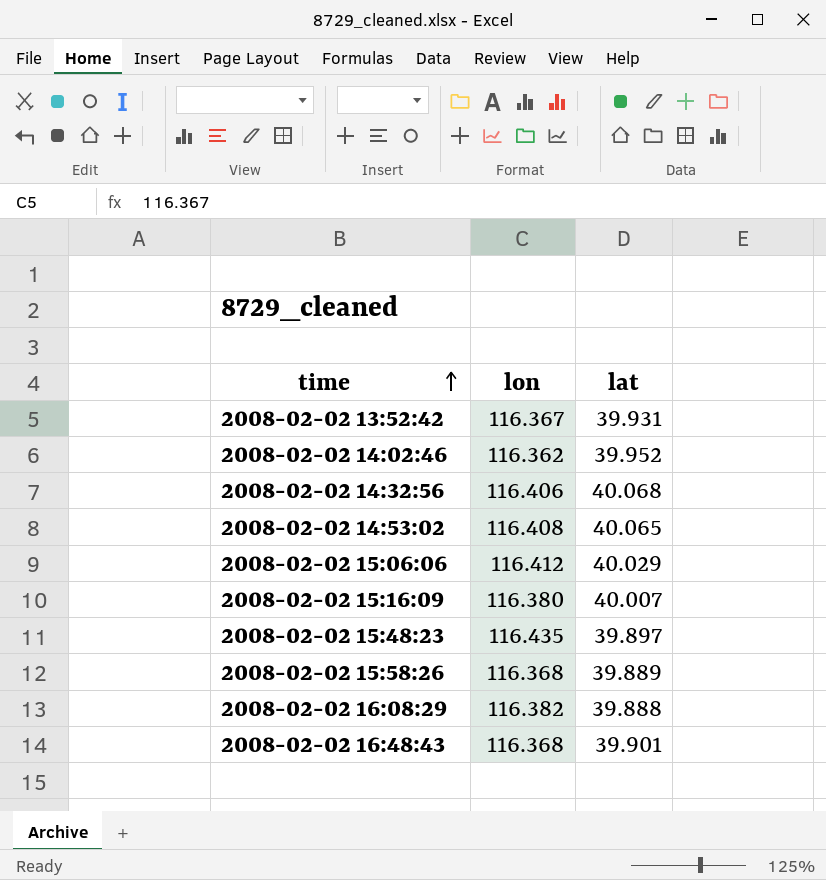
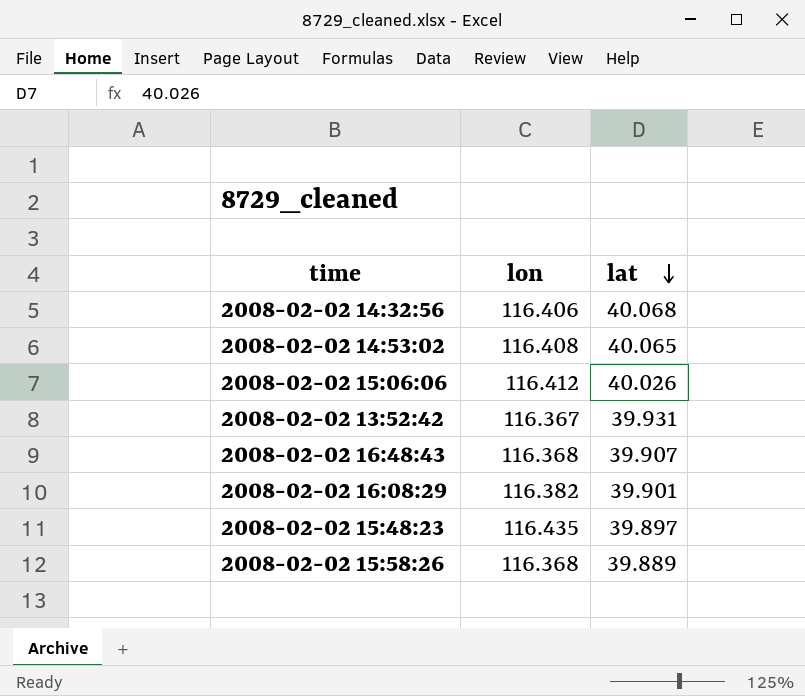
row order: time ascending -> lat descending
row 2008-02-02 14:02:46: 116.362 | 39.952 -> none
row 2008-02-02 15:16:09: 116.380 | 40.007 -> none
2008-02-02 15:06:06 | lat: 40.029 -> 40.026
2008-02-02 16:48:43 | lat: 39.901 -> 39.907
2008-02-02 16:08:29 | lat: 39.888 -> 39.901

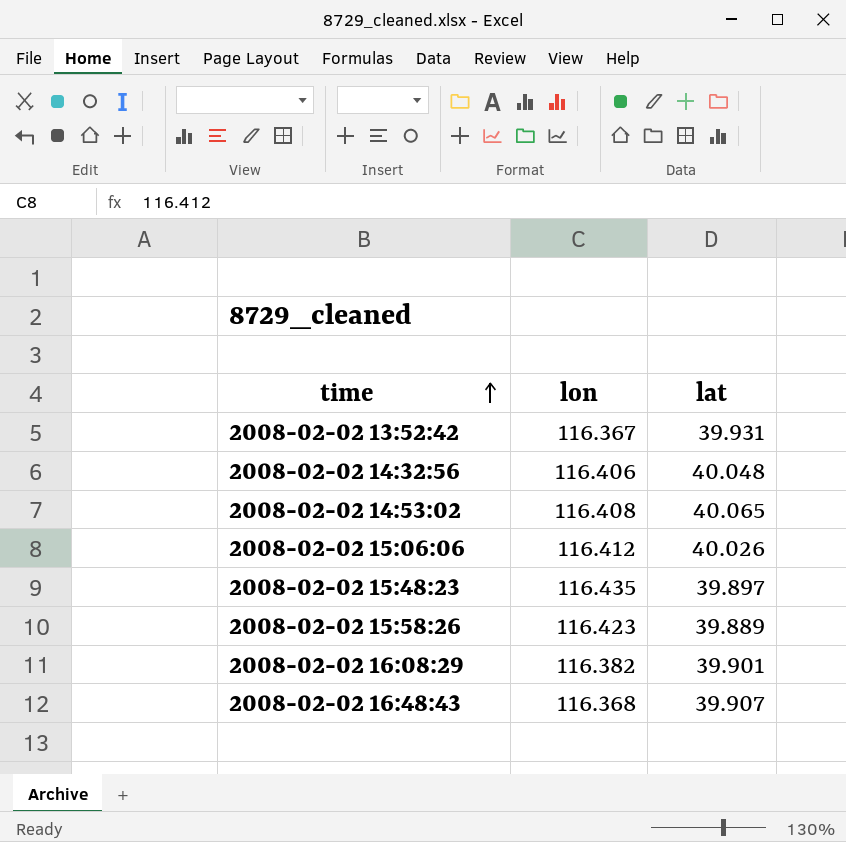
row order: lat descending -> time ascending
2008-02-02 14:32:56 | lat: 40.068 -> 40.048
2008-02-02 15:58:26 | lon: 116.368 -> 116.423

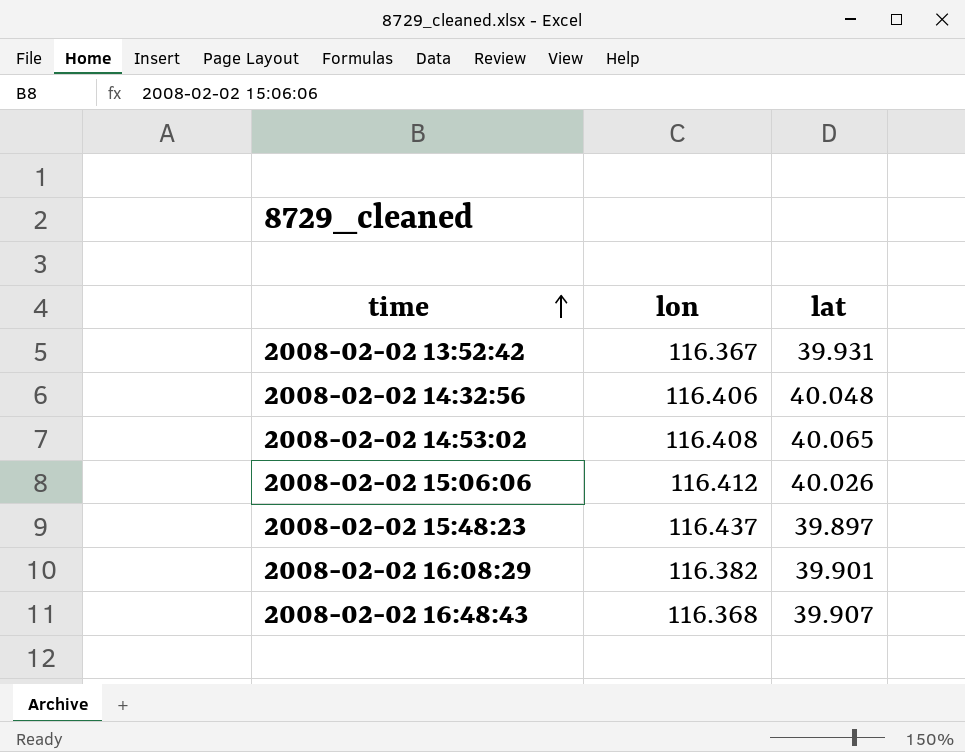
row 2008-02-02 15:58:26: 116.423 | 39.889 -> none
2008-02-02 15:48:23 | lon: 116.435 -> 116.437

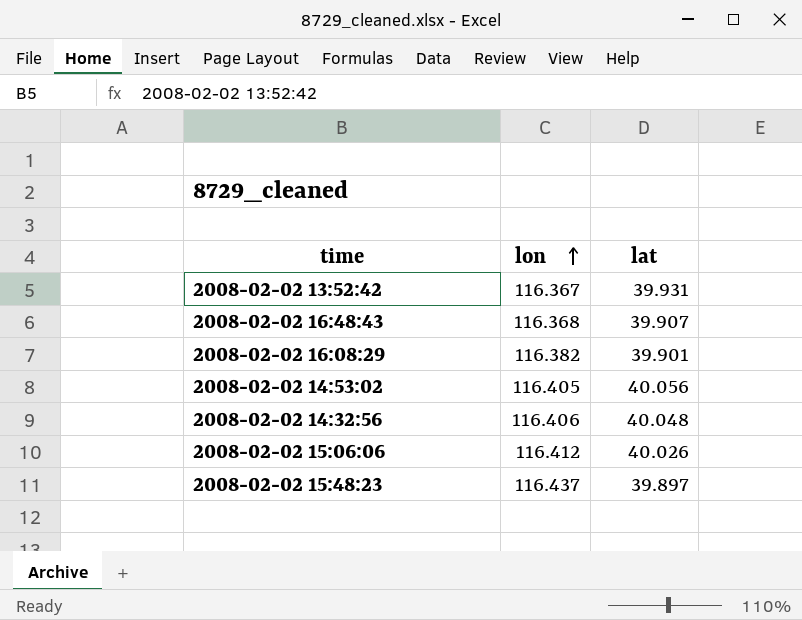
row order: time ascending -> lon ascending
2008-02-02 14:53:02 | lon: 116.408 -> 116.405
2008-02-02 14:53:02 | lat: 40.065 -> 40.056

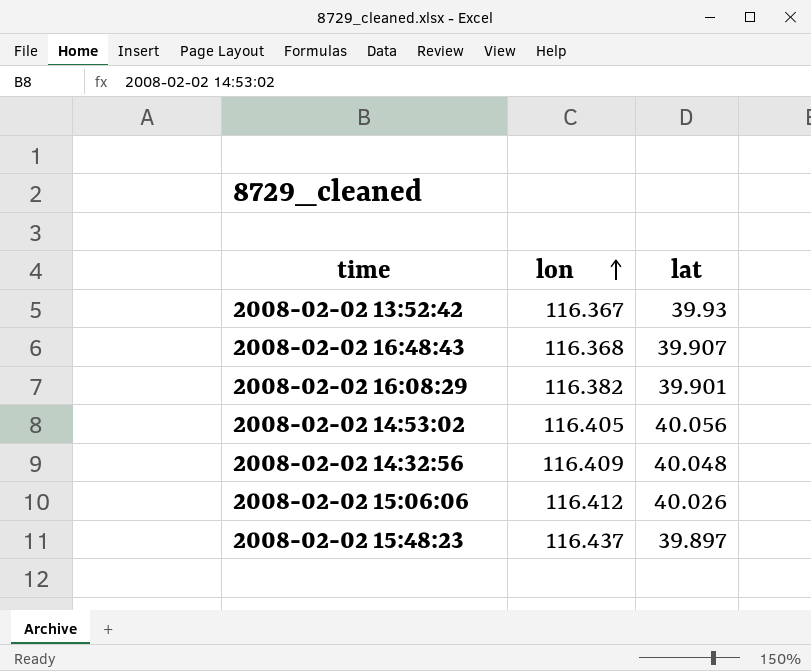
2008-02-02 13:52:42 | lat: 39.931 -> 39.93
2008-02-02 14:32:56 | lon: 116.406 -> 116.409

